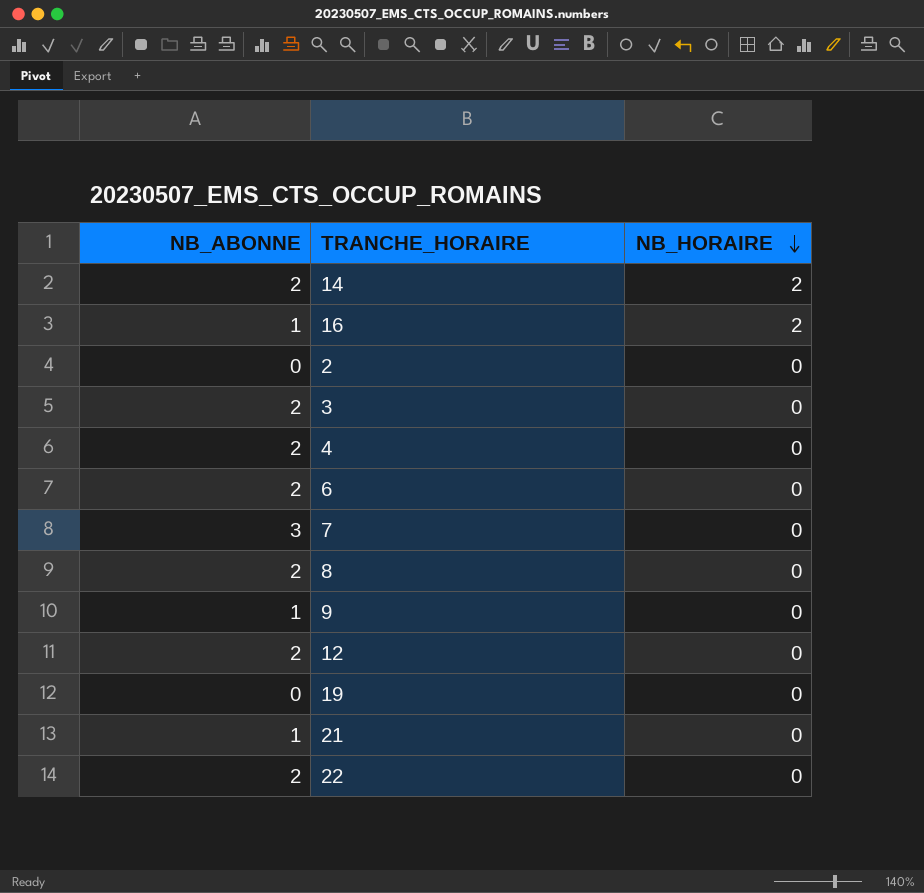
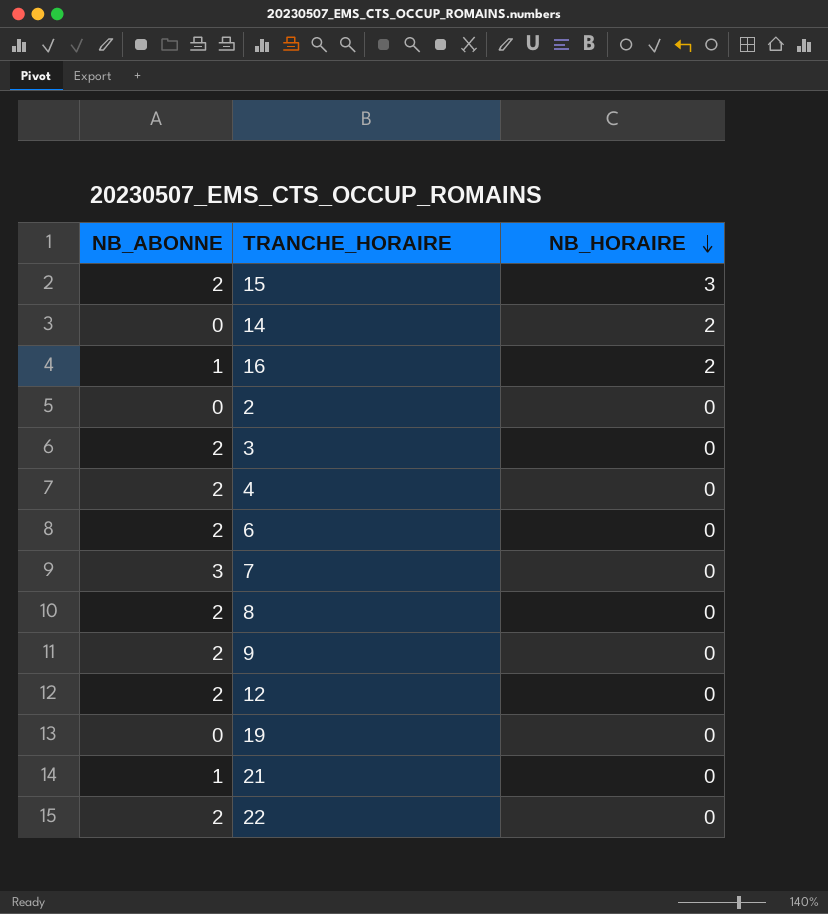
row 15: none -> 2 | 3
14 | NB_ABONNE: 2 -> 0
9 | NB_ABONNE: 1 -> 2

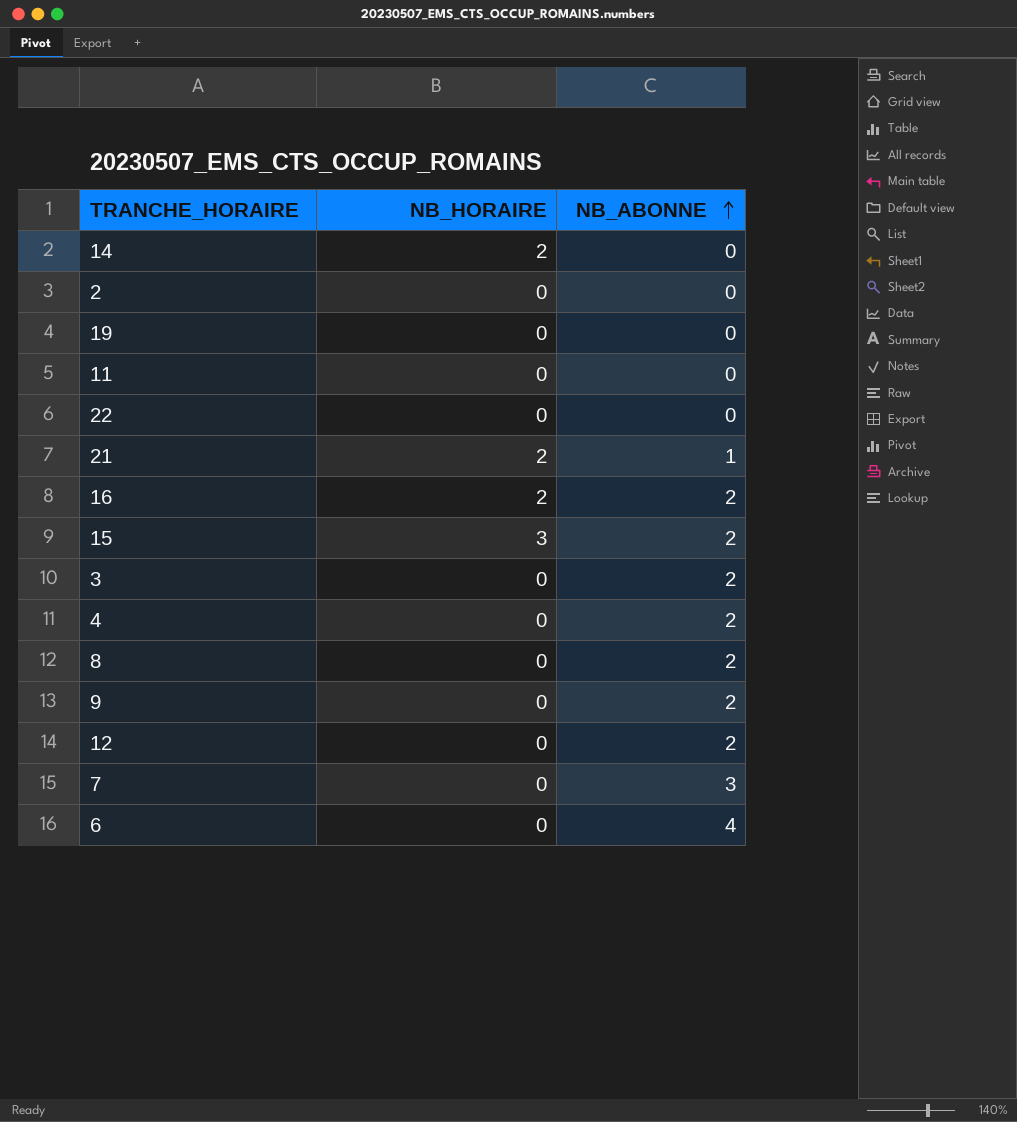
row order: NB_HORAIRE descending -> NB_ABONNE ascending
column NB_ABONNE | position: 1 -> 3
row 11: none -> 0 | 0
22 | NB_ABONNE: 2 -> 0
21 | NB_HORAIRE: 0 -> 2
16 | NB_ABONNE: 1 -> 2
6 | NB_ABONNE: 2 -> 4

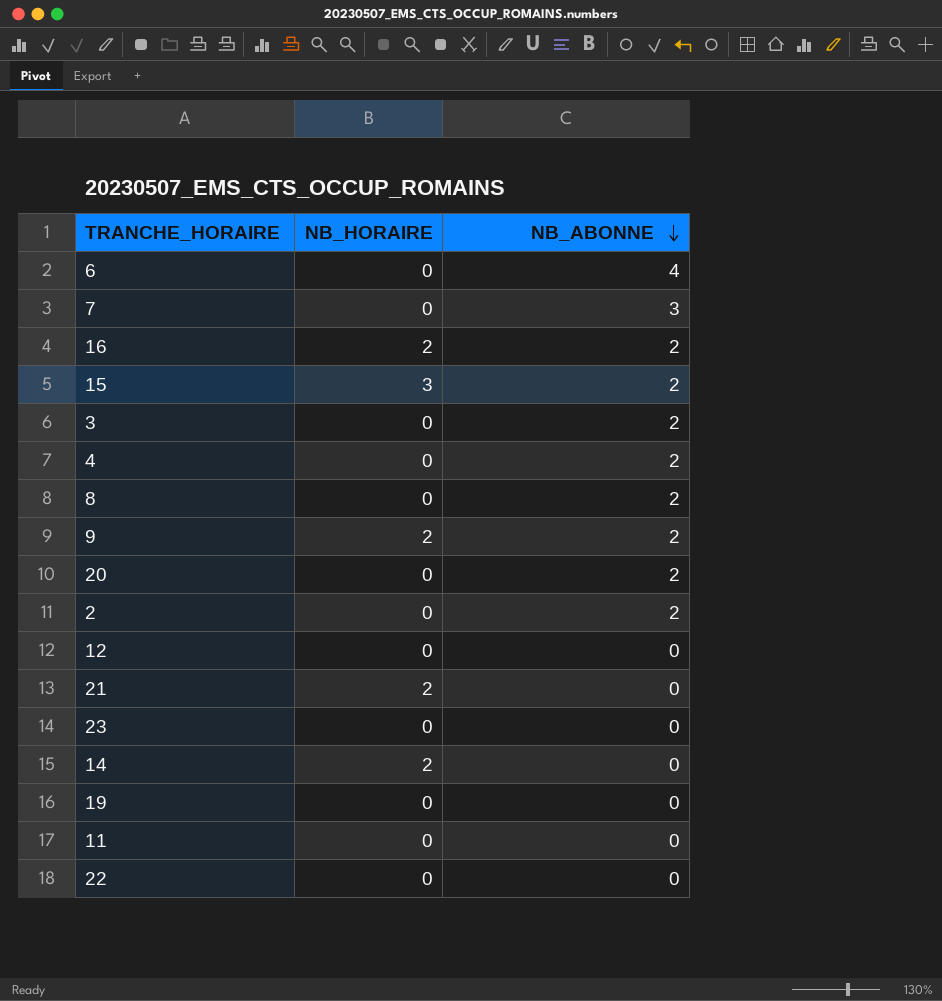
row order: NB_ABONNE ascending -> NB_ABONNE descending
9 | NB_HORAIRE: 0 -> 2
row 20: none -> 0 | 2
2 | NB_ABONNE: 0 -> 2
12 | NB_ABONNE: 2 -> 0
21 | NB_ABONNE: 1 -> 0
row 23: none -> 0 | 0

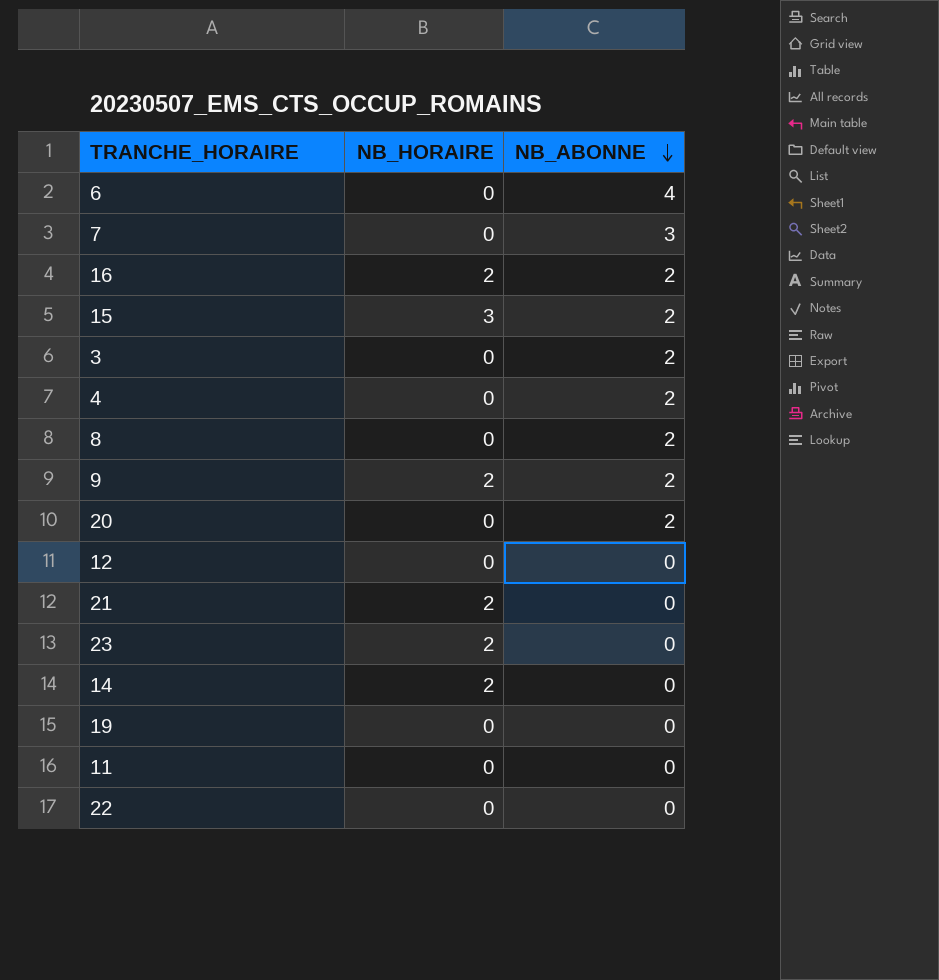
row 2: 0 | 2 -> none
23 | NB_HORAIRE: 0 -> 2

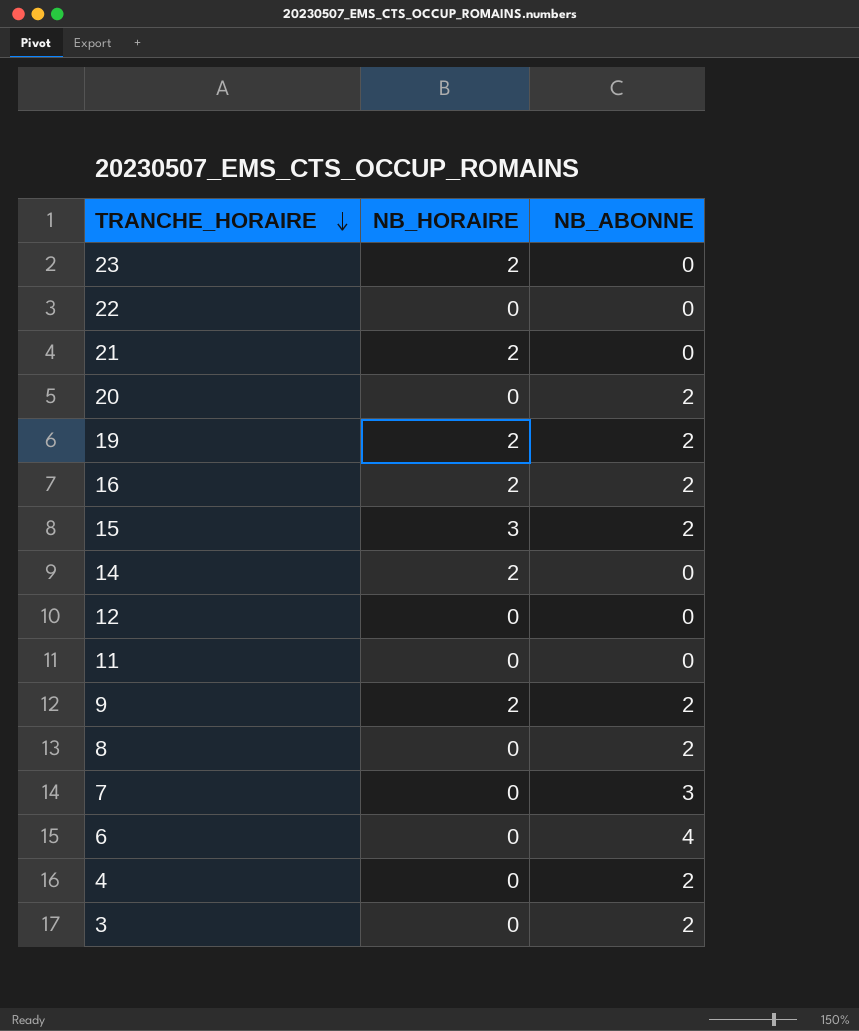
row order: NB_ABONNE descending -> TRANCHE_HORAIRE descending
19 | NB_HORAIRE: 0 -> 2
19 | NB_ABONNE: 0 -> 2

